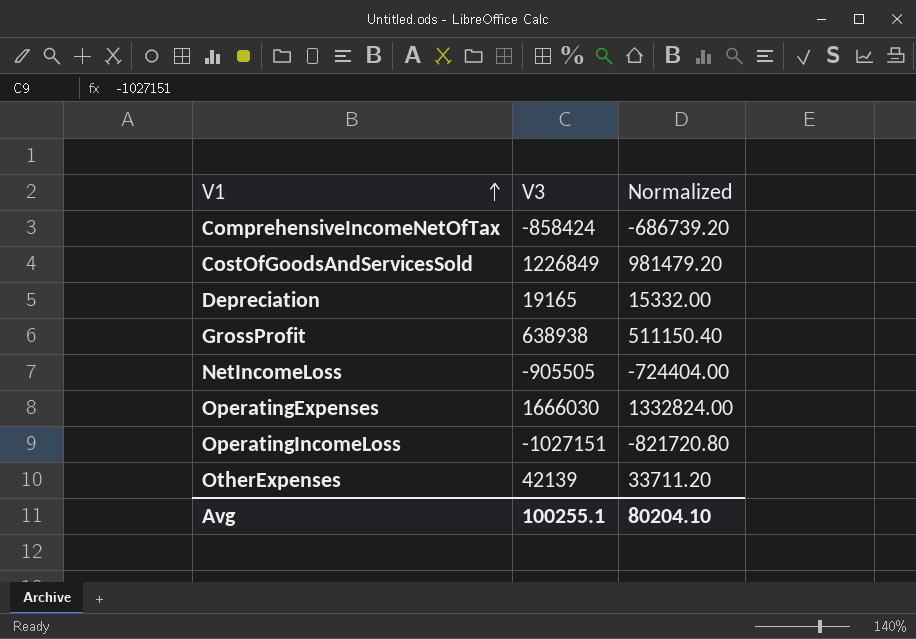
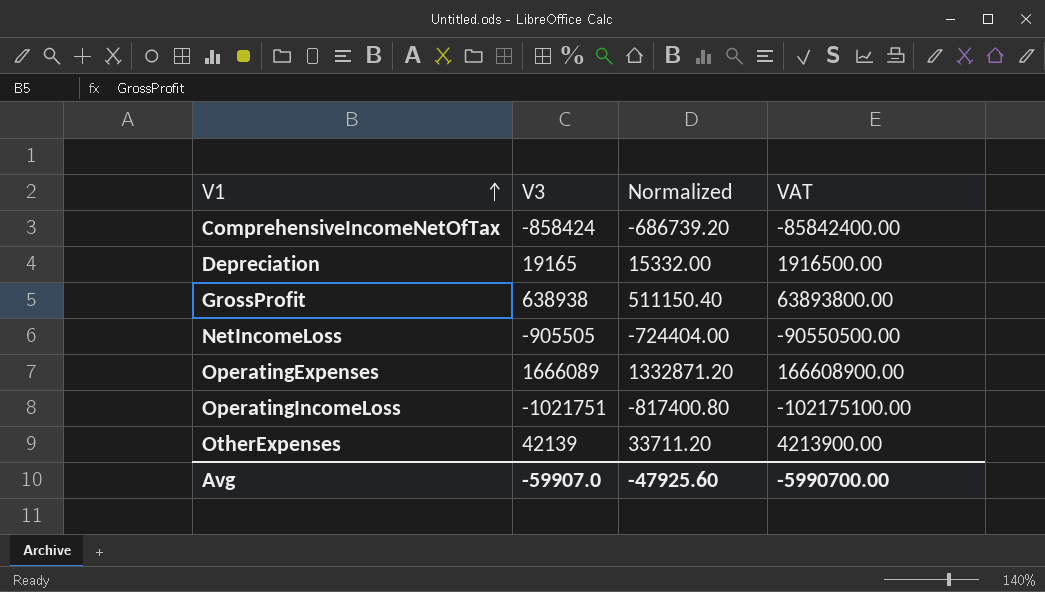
column VAT | formula: none -> [V3] * 100
row CostOfGoodsAndServicesSold: 1226849 | 981479.20 -> none
OperatingExpenses | V3: 1666030 -> 1666089
OperatingExpenses | Normalized: 1332824.00 -> 1332871.20
OperatingIncomeLoss | V3: -1027151 -> -1021751
OperatingIncomeLoss | Normalized: -821720.80 -> -817400.80
Avg | V3: 100255.1 -> -59907.0
Avg | Normalized: 80204.10 -> -47925.60

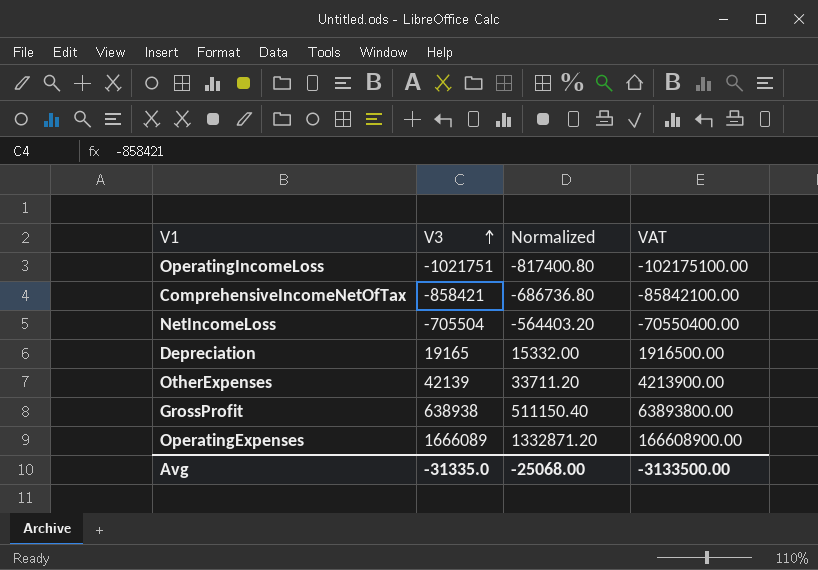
row order: V1 ascending -> V3 ascending
ComprehensiveIncomeNetOfTax | V3: -858424 -> -858421
ComprehensiveIncomeNetOfTax | Normalized: -686739.20 -> -686736.80
ComprehensiveIncomeNetOfTax | VAT: -85842400.00 -> -85842100.00
NetIncomeLoss | V3: -905505 -> -705504
NetIncomeLoss | Normalized: -724404.00 -> -564403.20
NetIncomeLoss | VAT: -90550500.00 -> -70550400.00
Avg | V3: -59907.0 -> -31335.0
Avg | Normalized: -47925.60 -> -25068.00
Avg | VAT: -5990700.00 -> -3133500.00

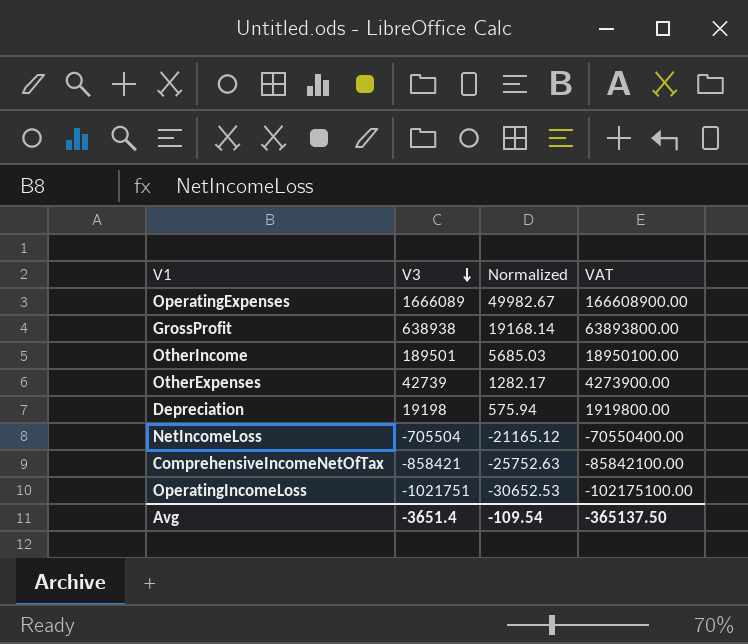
row order: V3 ascending -> V3 descending
column Normalized | formula: [V3] * 0.8 -> [V3] * 0.03
row OtherIncome: none -> 189501 | 5685.03 | 18950100.00
OtherExpenses | V3: 42139 -> 42739
OtherExpenses | VAT: 4213900.00 -> 4273900.00
Depreciation | V3: 19165 -> 19198
Depreciation | VAT: 1916500.00 -> 1919800.00
Avg | V3: -31335.0 -> -3651.4
Avg | Normalized: -25068.00 -> -109.54
Avg | VAT: -3133500.00 -> -365137.50

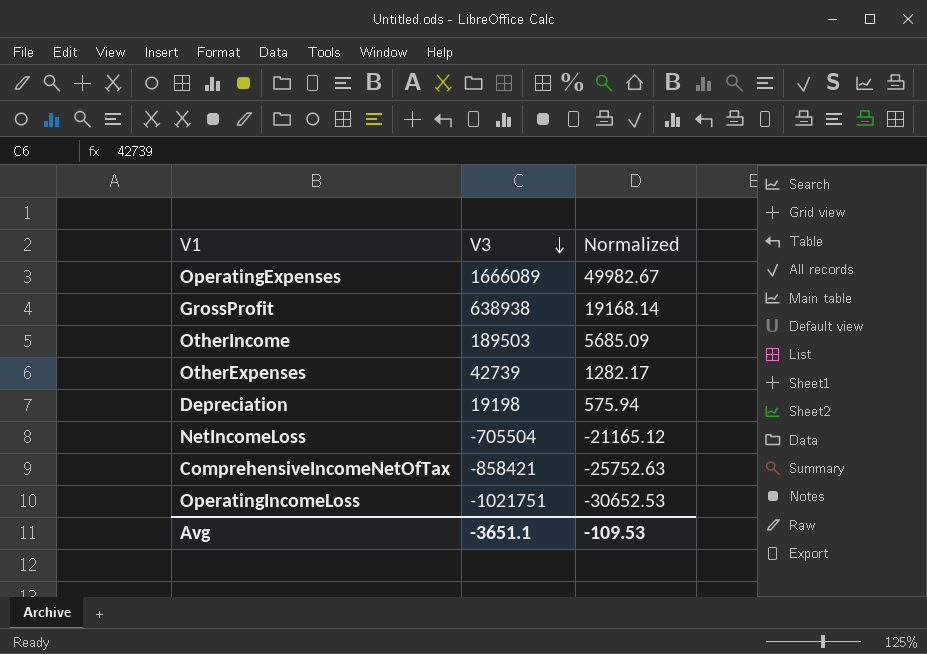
column VAT | formula: [V3] * 100 -> none
OtherIncome | V3: 189501 -> 189503
OtherIncome | Normalized: 5685.03 -> 5685.09
Avg | V3: -3651.4 -> -3651.1
Avg | Normalized: -109.54 -> -109.53

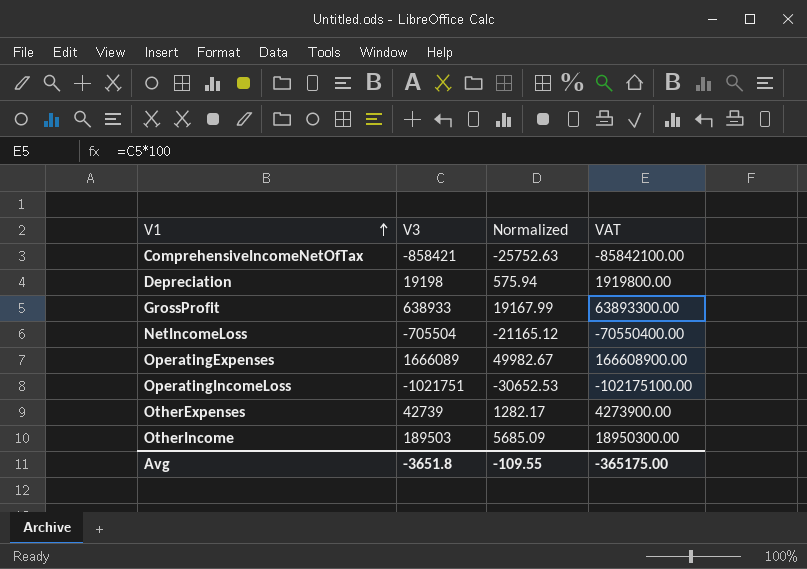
row order: V3 descending -> V1 ascending
column VAT | formula: none -> [V3] * 100
GrossProfit | V3: 638938 -> 638933
GrossProfit | Normalized: 19168.14 -> 19167.99
Avg | V3: -3651.1 -> -3651.8
Avg | Normalized: -109.53 -> -109.55

